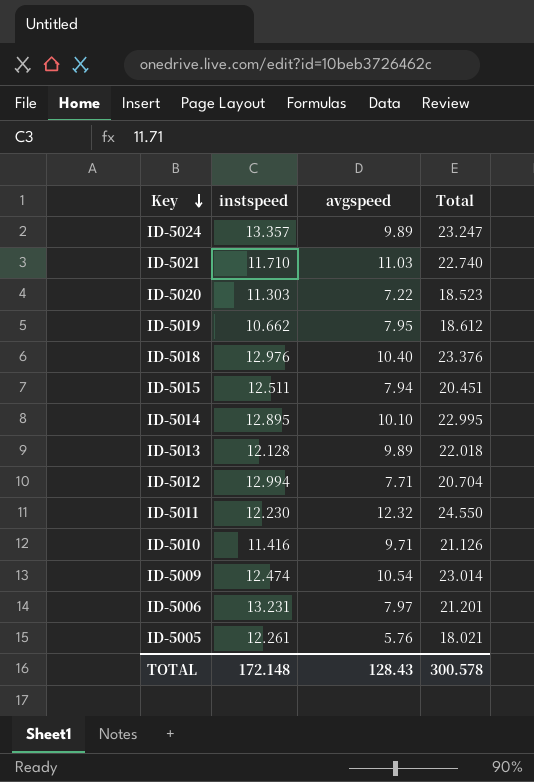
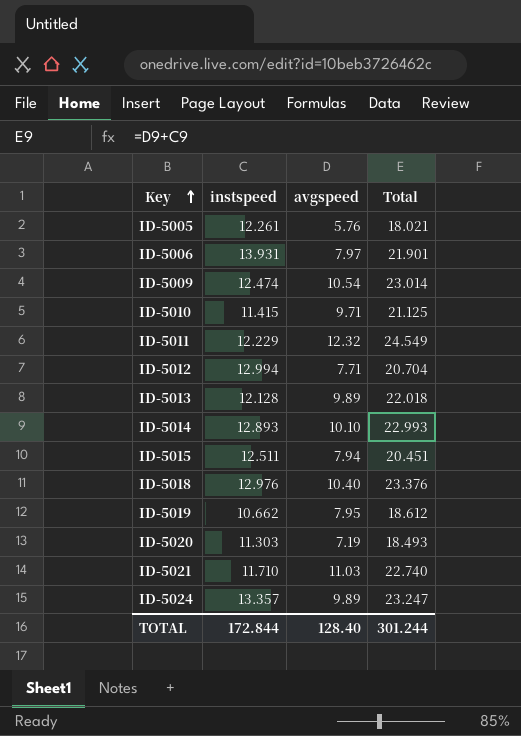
row order: Key descending -> Key ascending
ID-5006 | instspeed: 13.231 -> 13.931
ID-5006 | Total: 21.201 -> 21.901
ID-5010 | instspeed: 11.416 -> 11.415
ID-5010 | Total: 21.126 -> 21.125
ID-5011 | instspeed: 12.230 -> 12.229
ID-5011 | Total: 24.550 -> 24.549
ID-5014 | instspeed: 12.895 -> 12.893
ID-5014 | Total: 22.995 -> 22.993
ID-5020 | avgspeed: 7.22 -> 7.19
ID-5020 | Total: 18.523 -> 18.493
TOTAL | instspeed: 172.148 -> 172.844
TOTAL | avgspeed: 128.43 -> 128.40
TOTAL | Total: 300.578 -> 301.244

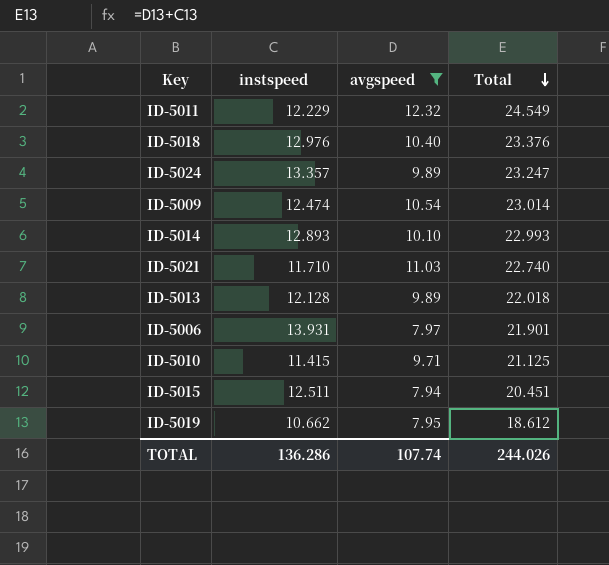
filter: none -> avgspeed >= 7.94
row order: Key ascending -> Total descending
TOTAL | instspeed: 172.844 -> 136.286
TOTAL | avgspeed: 128.40 -> 107.74
TOTAL | Total: 301.244 -> 244.026

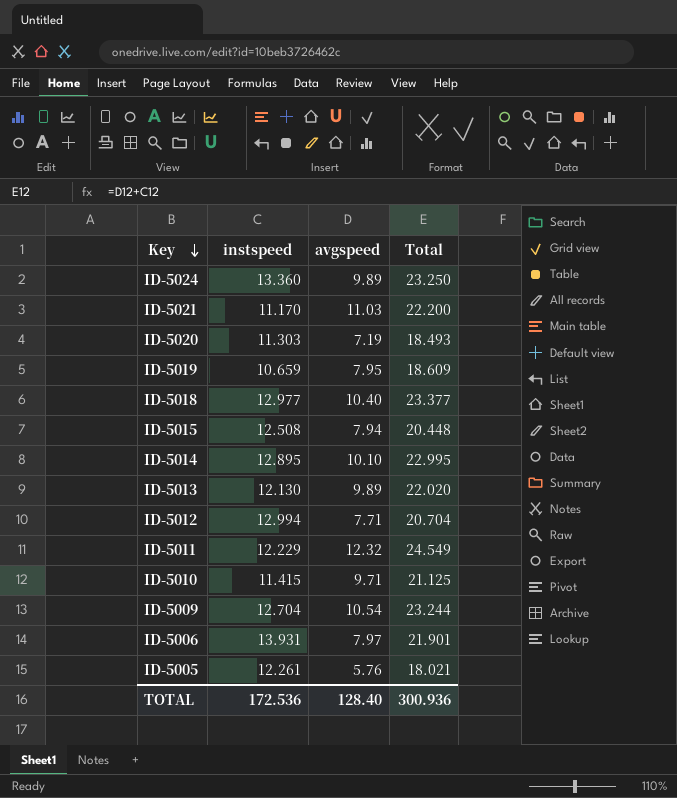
filter: avgspeed >= 7.94 -> none
row order: Total descending -> Key descending
ID-5024 | instspeed: 13.357 -> 13.360
ID-5024 | Total: 23.247 -> 23.250
ID-5021 | instspeed: 11.710 -> 11.170
ID-5021 | Total: 22.740 -> 22.200
ID-5019 | instspeed: 10.662 -> 10.659
ID-5019 | Total: 18.612 -> 18.609
ID-5018 | instspeed: 12.976 -> 12.977
ID-5018 | Total: 23.376 -> 23.377
ID-5015 | instspeed: 12.511 -> 12.508
ID-5015 | Total: 20.451 -> 20.448
ID-5014 | instspeed: 12.893 -> 12.895
ID-5014 | Total: 22.993 -> 22.995
ID-5013 | instspeed: 12.128 -> 12.130
ID-5013 | Total: 22.018 -> 22.020
ID-5009 | instspeed: 12.474 -> 12.704
ID-5009 | Total: 23.014 -> 23.244
TOTAL | instspeed: 136.286 -> 172.536
TOTAL | avgspeed: 107.74 -> 128.40
TOTAL | Total: 244.026 -> 300.936

